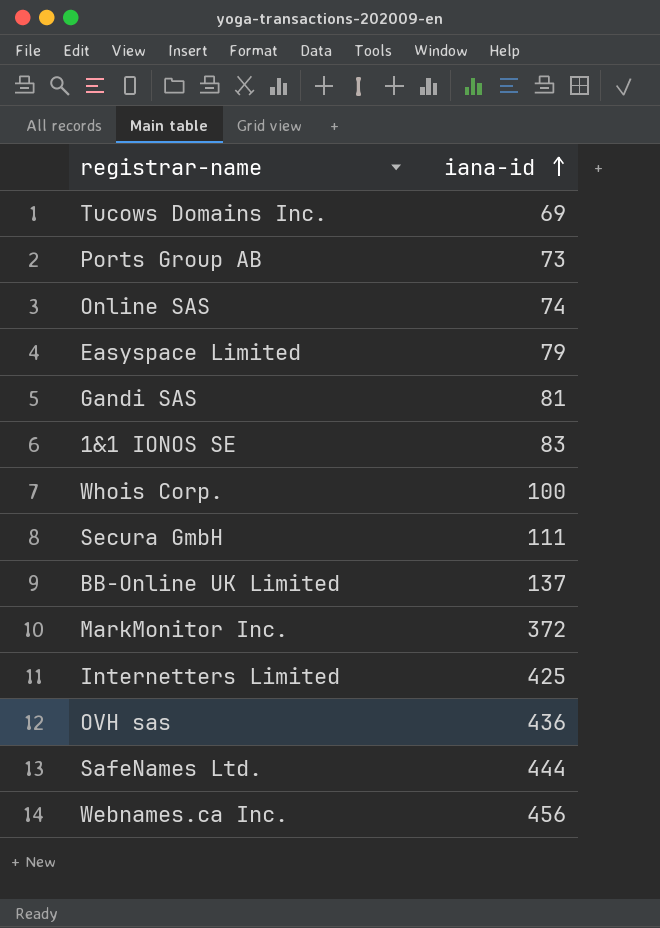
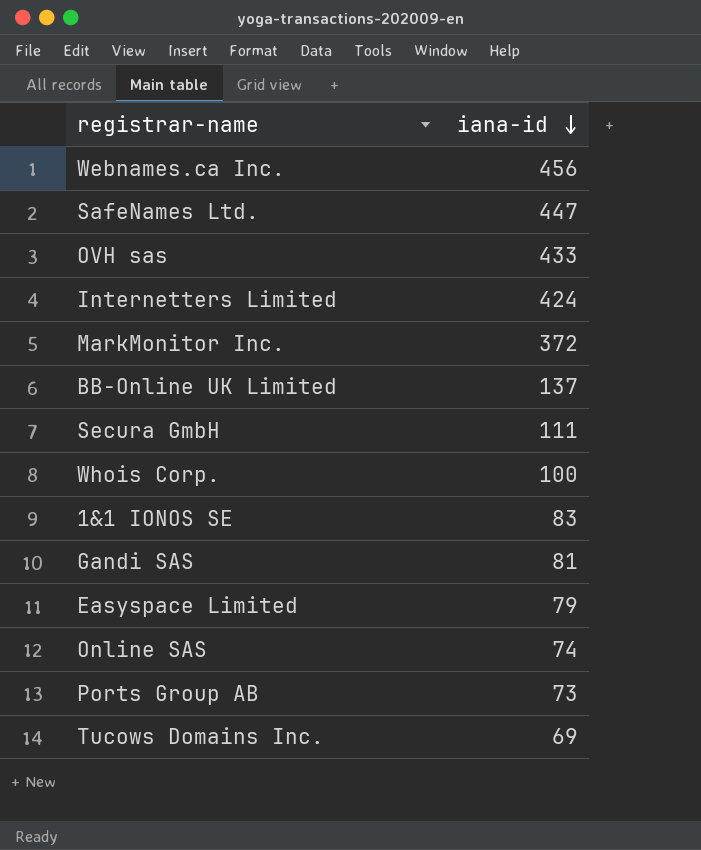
row order: iana-id ascending -> iana-id descending
SafeNames Ltd. | iana-id: 444 -> 447
OVH sas | iana-id: 436 -> 433
Internetters Limited | iana-id: 425 -> 424

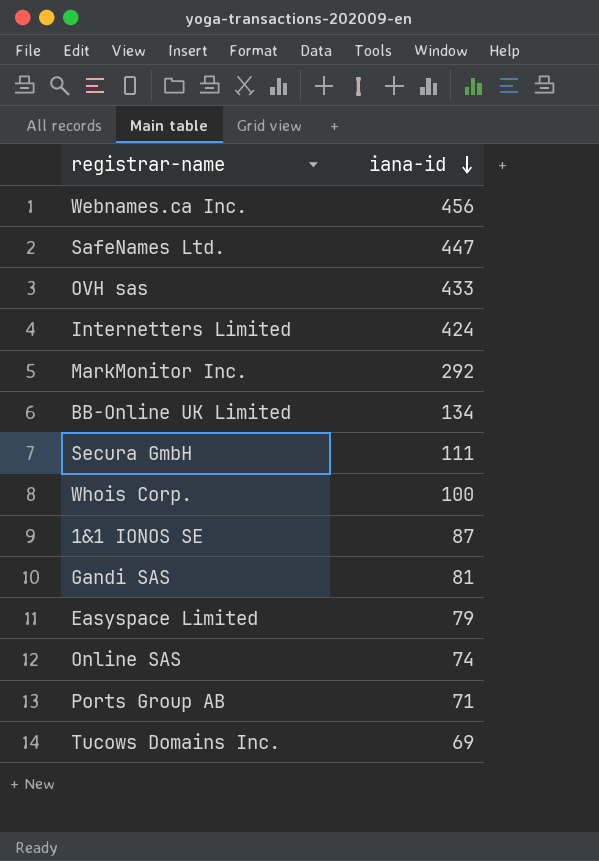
MarkMonitor Inc. | iana-id: 372 -> 292
BB-Online UK Limited | iana-id: 137 -> 134
1&1 IONOS SE | iana-id: 83 -> 87
Ports Group AB | iana-id: 73 -> 71

